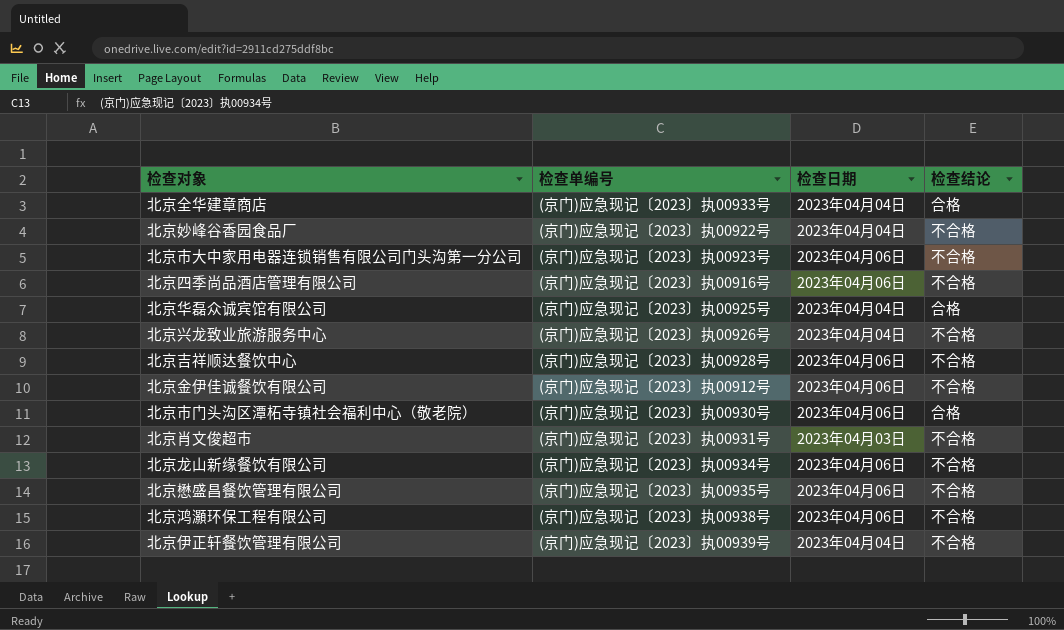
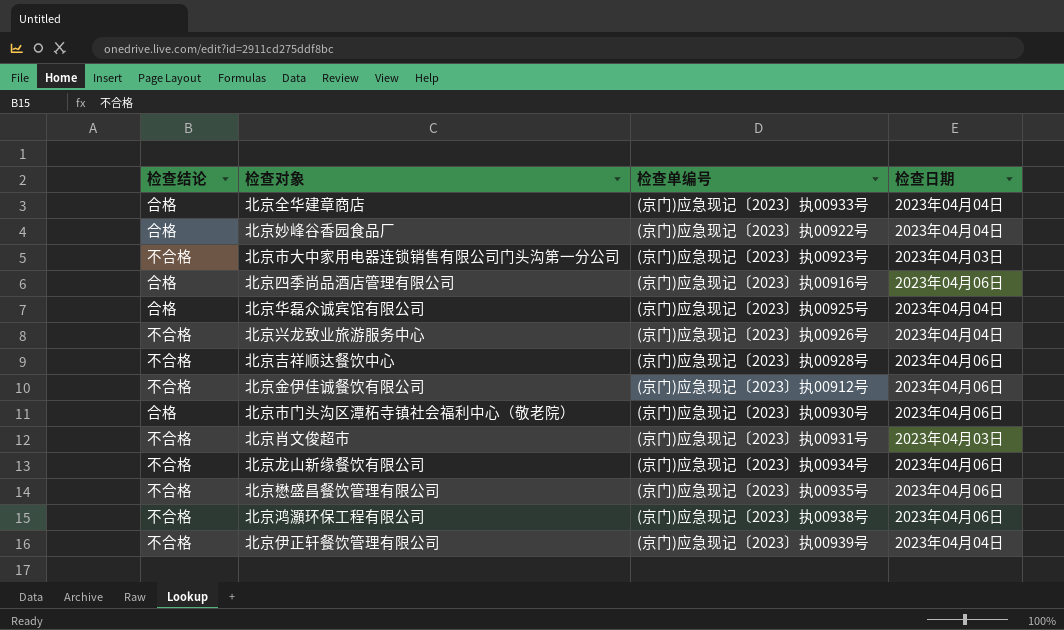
column 检查结论 | position: 4 -> 1
北京妙峰谷香园食品厂 | 检查结论: 不合格 -> 合格
北京市大中家用电器连锁销售有限公司门头沟第一分公司 | 检查日期: 2023年04月06日 -> 2023年04月03日
北京四季尚品酒店管理有限公司 | 检查结论: 不合格 -> 合格

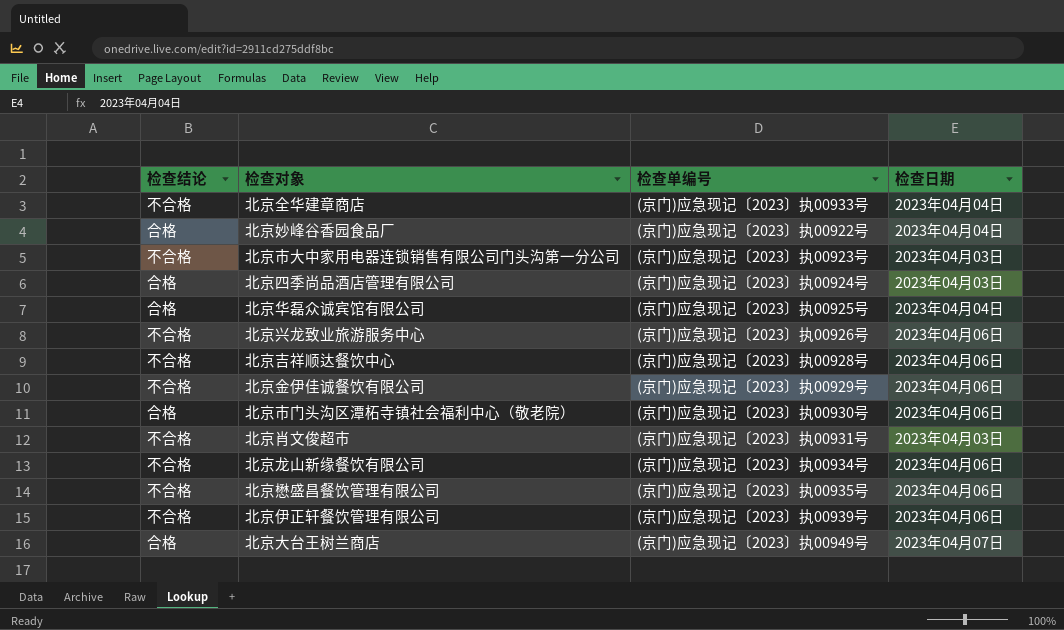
row 北京鸿灝环保工程有限公司: 不合格 | (京门)应急现记〔2023〕执00938号 | 2023年04月06日 -> none
北京全华建章商店 | 检查结论: 合格 -> 不合格
北京四季尚品酒店管理有限公司 | 检查单编号: (京门)应急现记〔2023〕执00916号 -> (京门)应急现记〔2023〕执00924号
北京四季尚品酒店管理有限公司 | 检查日期: 2023年04月06日 -> 2023年04月03日
北京兴龙致业旅游服务中心 | 检查日期: 2023年04月04日 -> 2023年04月06日
北京金伊佳诚餐饮有限公司 | 检查单编号: (京门)应急现记〔2023〕执00912号 -> (京门)应急现记〔2023〕执00929号
北京伊正轩餐饮管理有限公司 | 检查日期: 2023年04月04日 -> 2023年04月06日
row 北京大台王树兰商店: none -> 合格 | (京门)应急现记〔2023〕执00949号 | 2023年04月07日

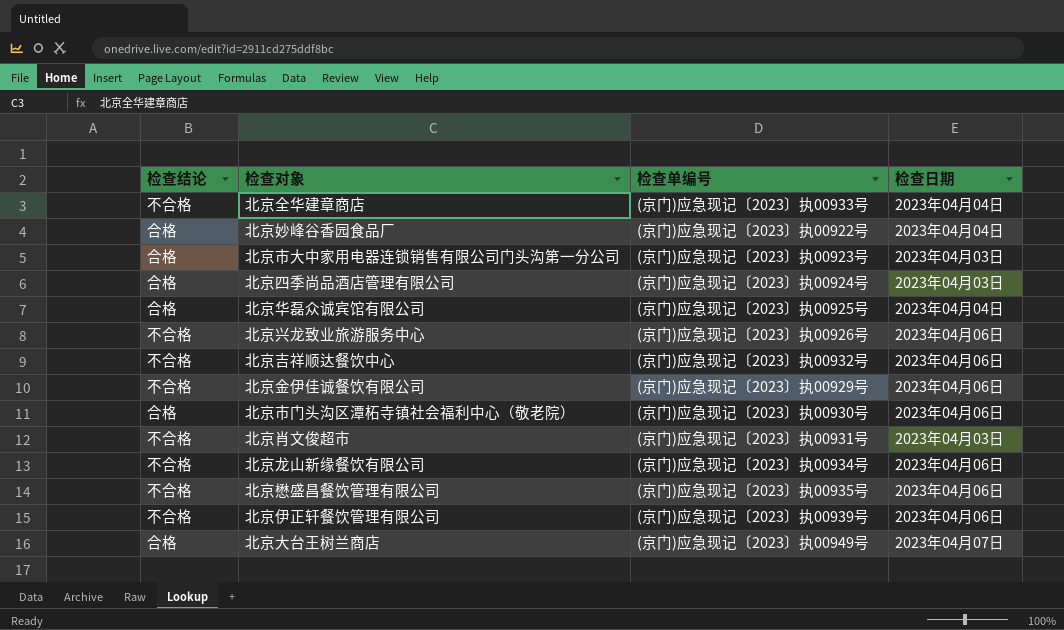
北京市大中家用电器连锁销售有限公司门头沟第一分公司 | 检查结论: 不合格 -> 合格
北京吉祥顺达餐饮中心 | 检查单编号: (京门)应急现记〔2023〕执00928号 -> (京门)应急现记〔2023〕执00932号

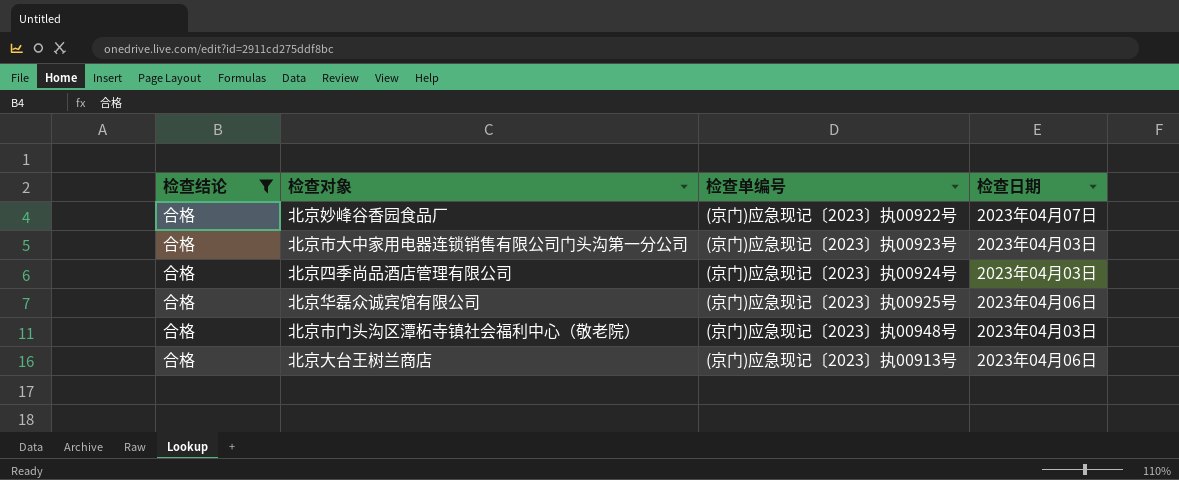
filter: none -> 检查结论 = 合格
北京妙峰谷香园食品厂 | 检查日期: 2023年04月04日 -> 2023年04月07日
北京华磊众诚宾馆有限公司 | 检查日期: 2023年04月04日 -> 2023年04月06日
北京市门头沟区潭柘寺镇社会福利中心（敬老院） | 检查单编号: (京门)应急现记〔2023〕执00930号 -> (京门)应急现记〔2023〕执00948号
北京市门头沟区潭柘寺镇社会福利中心（敬老院） | 检查日期: 2023年04月06日 -> 2023年04月03日
北京大台王树兰商店 | 检查单编号: (京门)应急现记〔2023〕执00949号 -> (京门)应急现记〔2023〕执00913号
北京大台王树兰商店 | 检查日期: 2023年04月07日 -> 2023年04月06日

